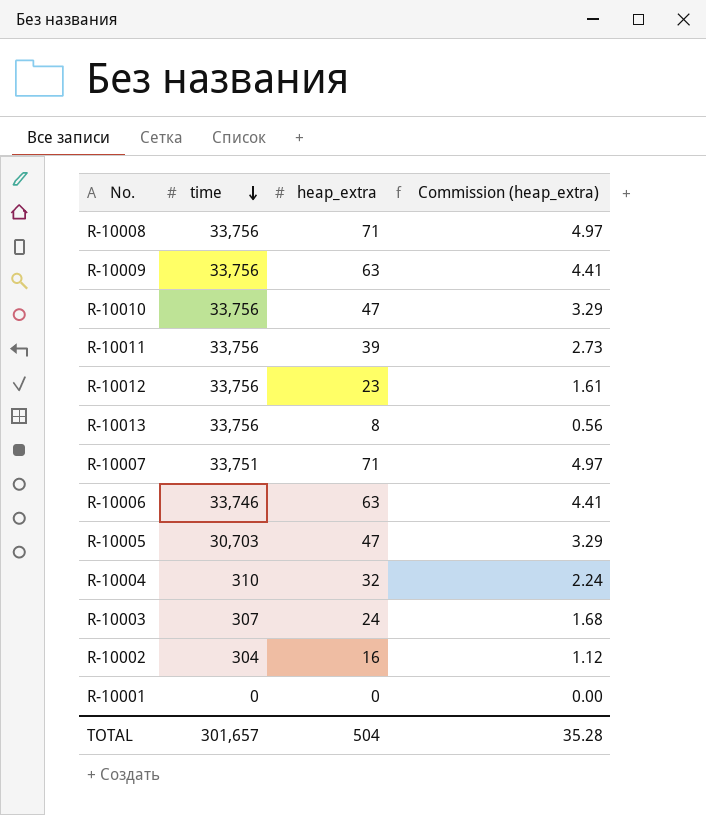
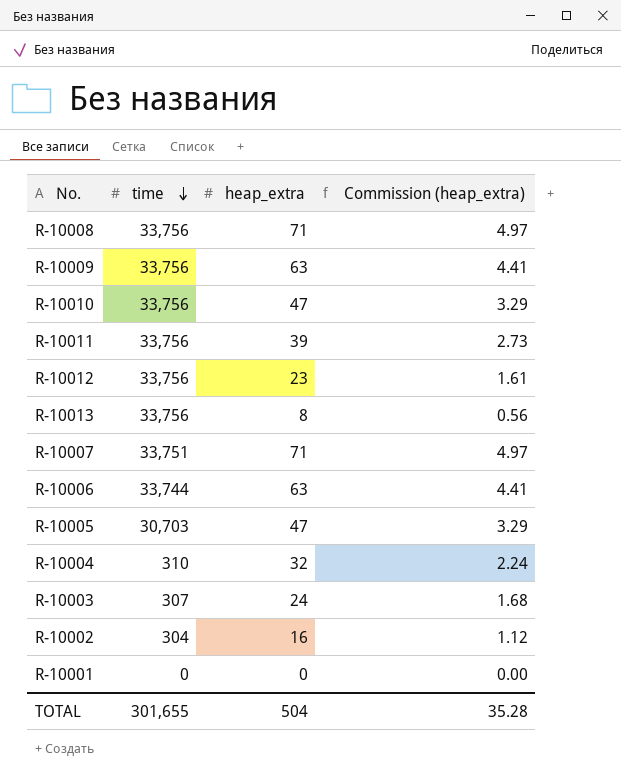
R-10006 | time: 33,746 -> 33,744
TOTAL | time: 301,657 -> 301,655

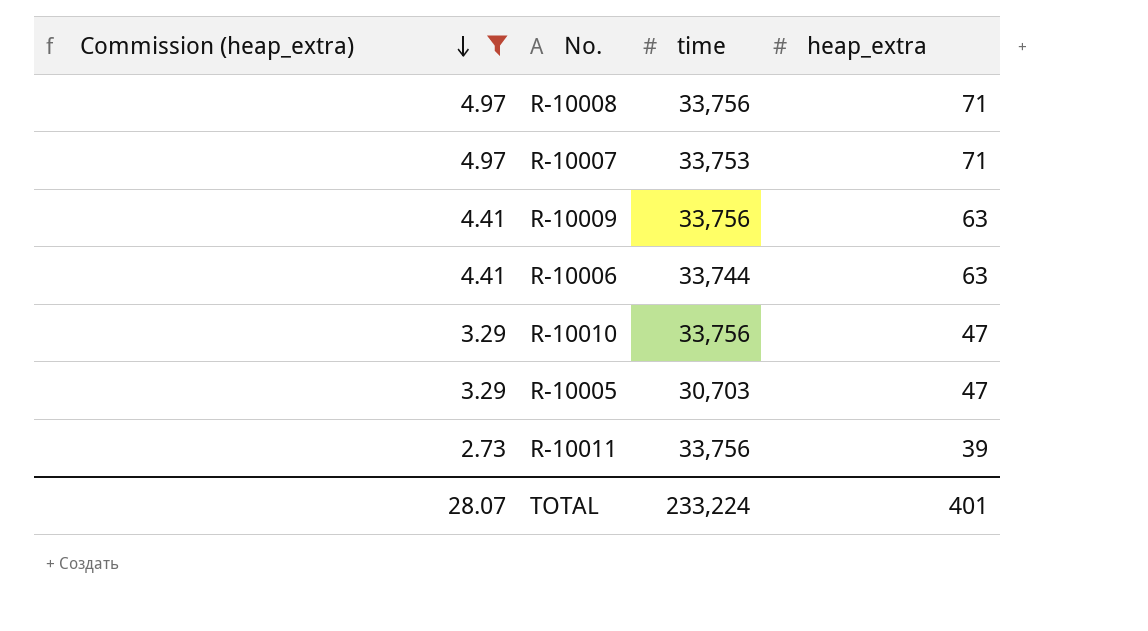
filter: none -> Commission (heap_extra) >= 2.73
row order: time descending -> Commission (heap_extra) descending
column Commission (heap_extra) | position: 4 -> 1
R-10007 | time: 33,751 -> 33,753
TOTAL | Commission (heap_extra): 35.28 -> 28.07
TOTAL | time: 301,655 -> 233,224
TOTAL | heap_extra: 504 -> 401

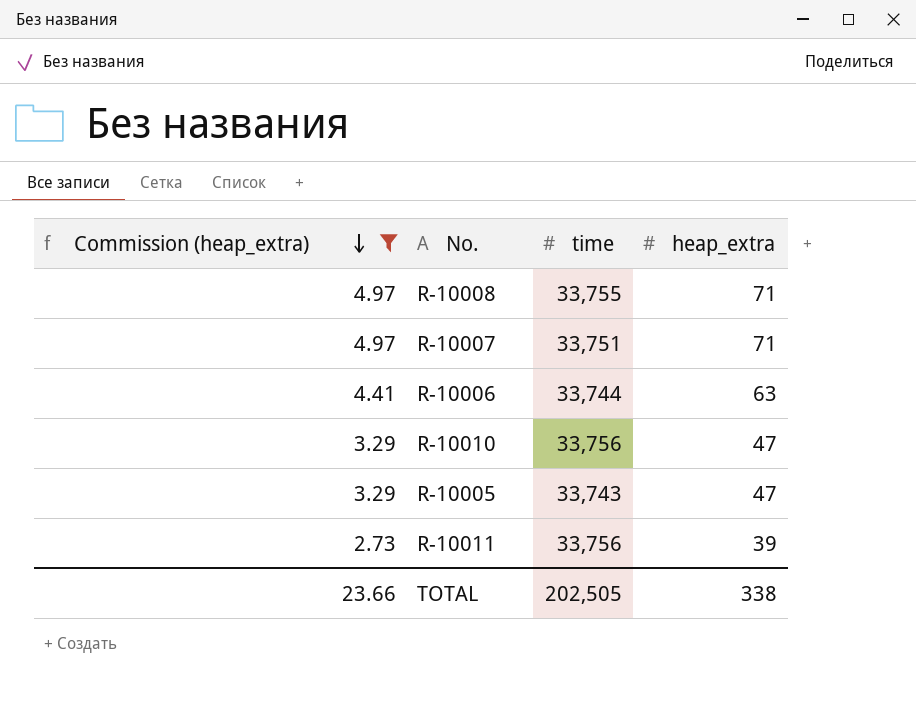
row R-10009: 4.41 | 33,756 | 63 -> none
R-10008 | time: 33,756 -> 33,755
R-10007 | time: 33,753 -> 33,751
R-10005 | time: 30,703 -> 33,743
TOTAL | Commission (heap_extra): 28.07 -> 23.66
TOTAL | time: 233,224 -> 202,505
TOTAL | heap_extra: 401 -> 338

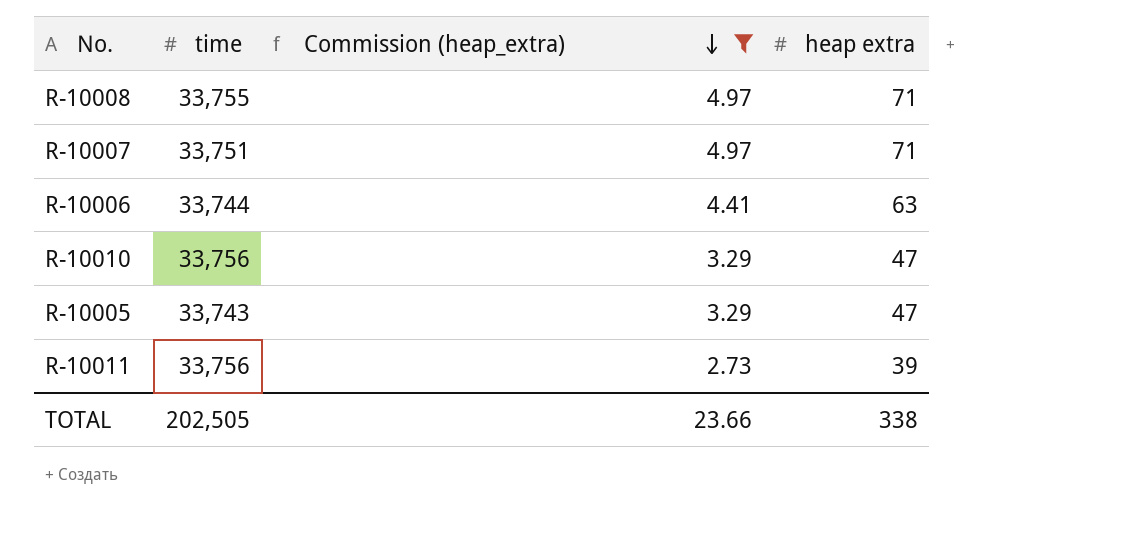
column Commission (heap_extra) | position: 1 -> 3
column name: heap_extra -> heap extra

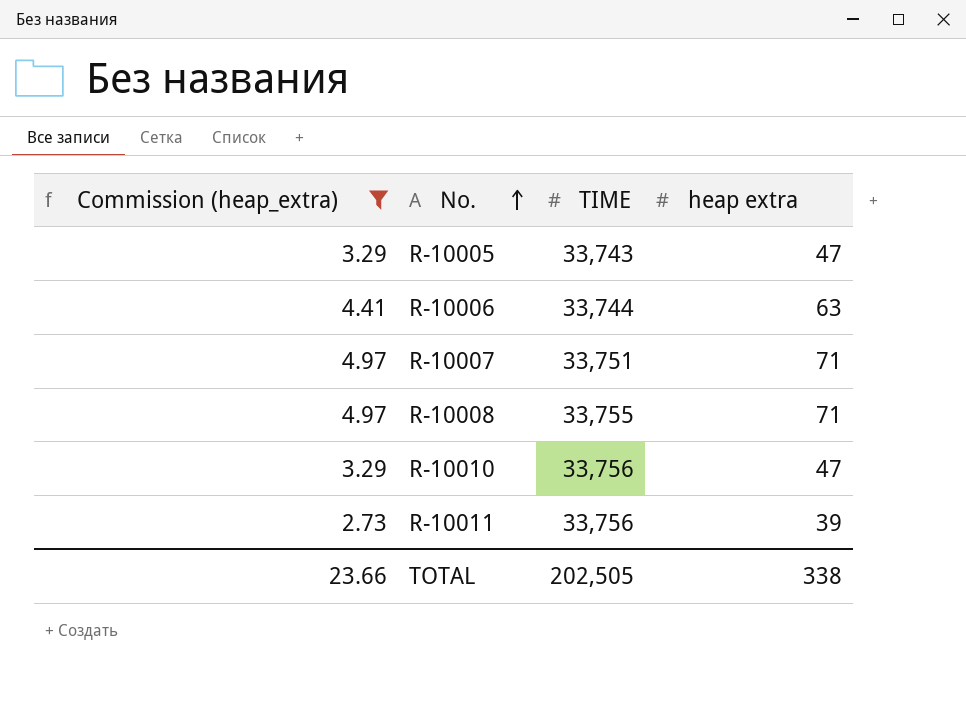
row order: Commission (heap_extra) descending -> No. ascending
column Commission (heap_extra) | position: 3 -> 1
column name: time -> TIME

